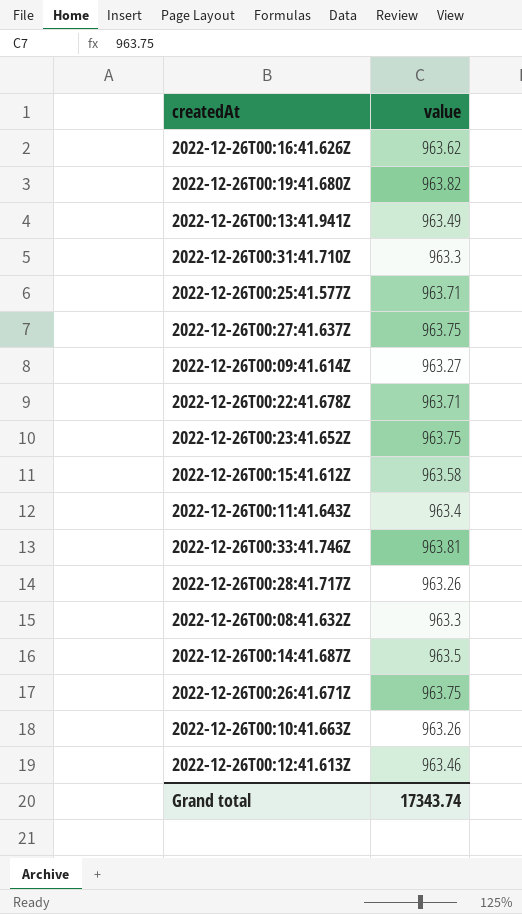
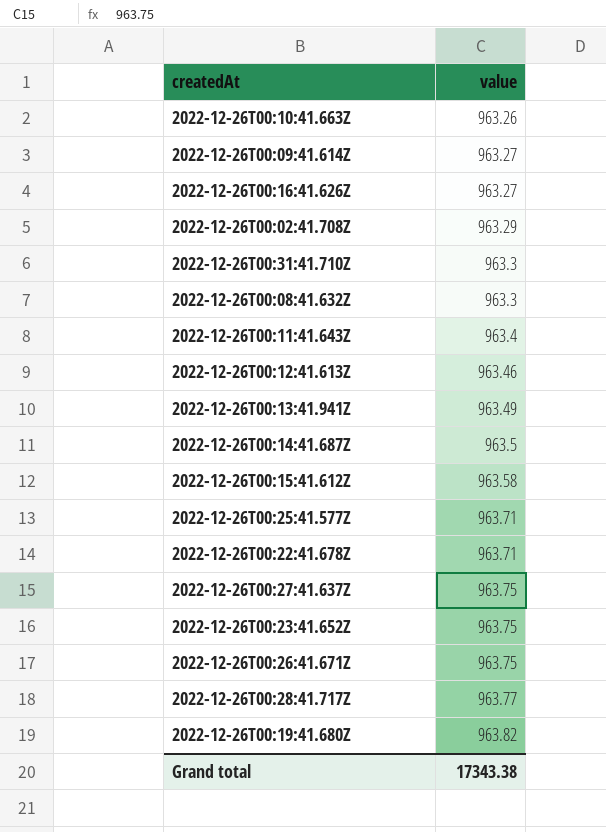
row order: none -> value ascending
row 2022-12-26T00:33:41.746Z: 963.81 -> none
2022-12-26T00:16:41.626Z | value: 963.62 -> 963.27
row 2022-12-26T00:02:41.708Z: none -> 963.29
2022-12-26T00:28:41.717Z | value: 963.26 -> 963.77
Grand total | value: 17343.74 -> 17343.38

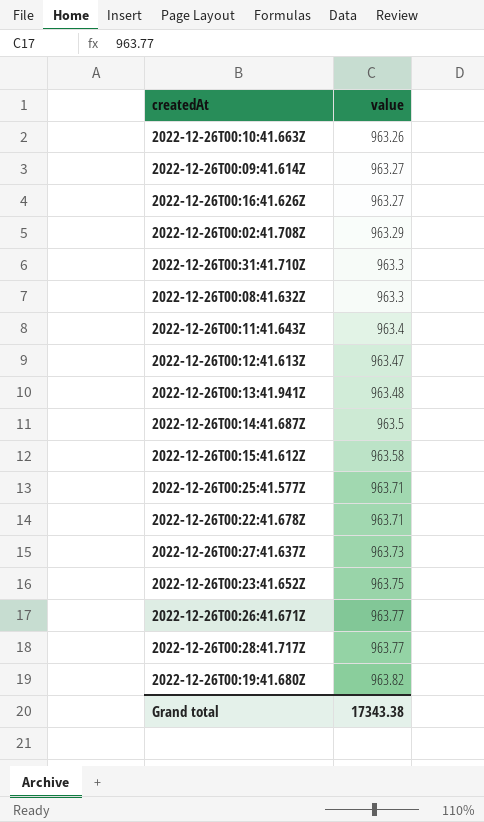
2022-12-26T00:12:41.613Z | value: 963.46 -> 963.47
2022-12-26T00:13:41.941Z | value: 963.49 -> 963.48
2022-12-26T00:27:41.637Z | value: 963.75 -> 963.73
2022-12-26T00:26:41.671Z | value: 963.75 -> 963.77

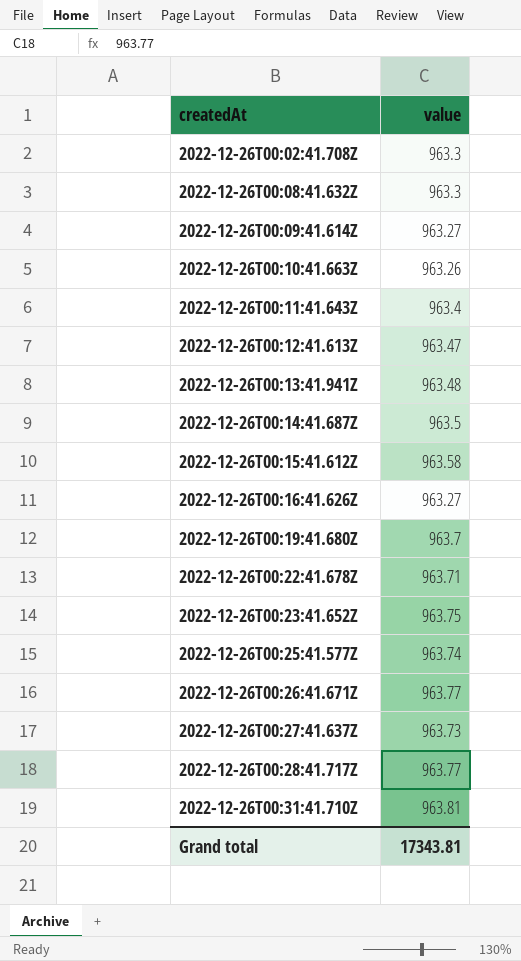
row order: value ascending -> createdAt ascending
2022-12-26T00:02:41.708Z | value: 963.29 -> 963.3
2022-12-26T00:19:41.680Z | value: 963.82 -> 963.7
2022-12-26T00:25:41.577Z | value: 963.71 -> 963.74
2022-12-26T00:31:41.710Z | value: 963.3 -> 963.81
Grand total | value: 17343.38 -> 17343.81

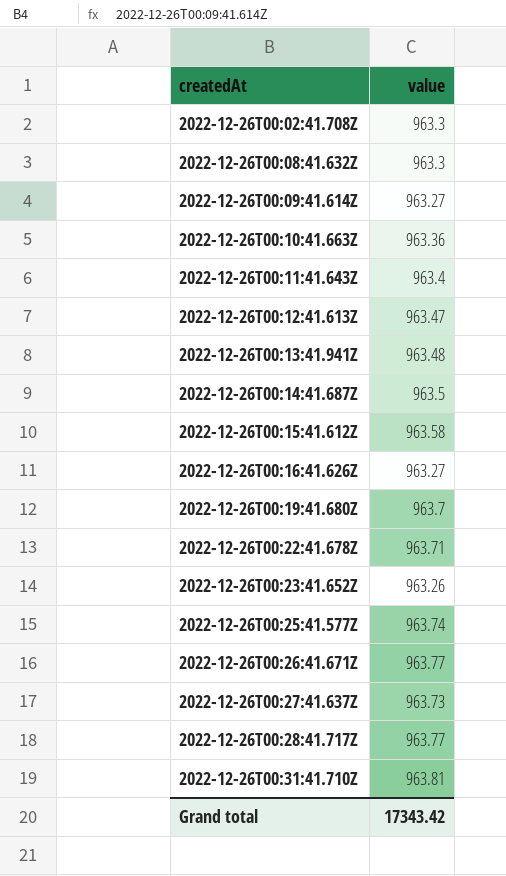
2022-12-26T00:10:41.663Z | value: 963.26 -> 963.36
2022-12-26T00:23:41.652Z | value: 963.75 -> 963.26
Grand total | value: 17343.81 -> 17343.42

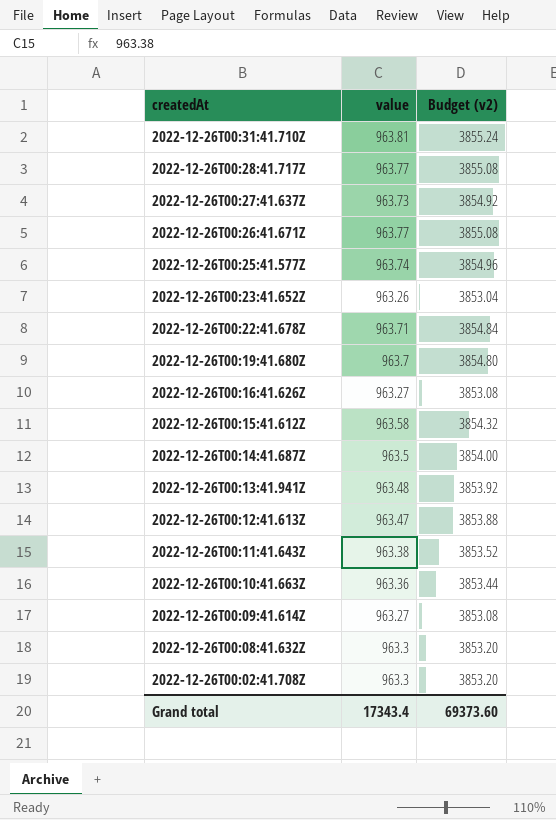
row order: createdAt ascending -> createdAt descending
column Budget (v2) | formula: none -> [value] * 4
2022-12-26T00:11:41.643Z | value: 963.4 -> 963.38
Grand total | value: 17343.42 -> 17343.4

